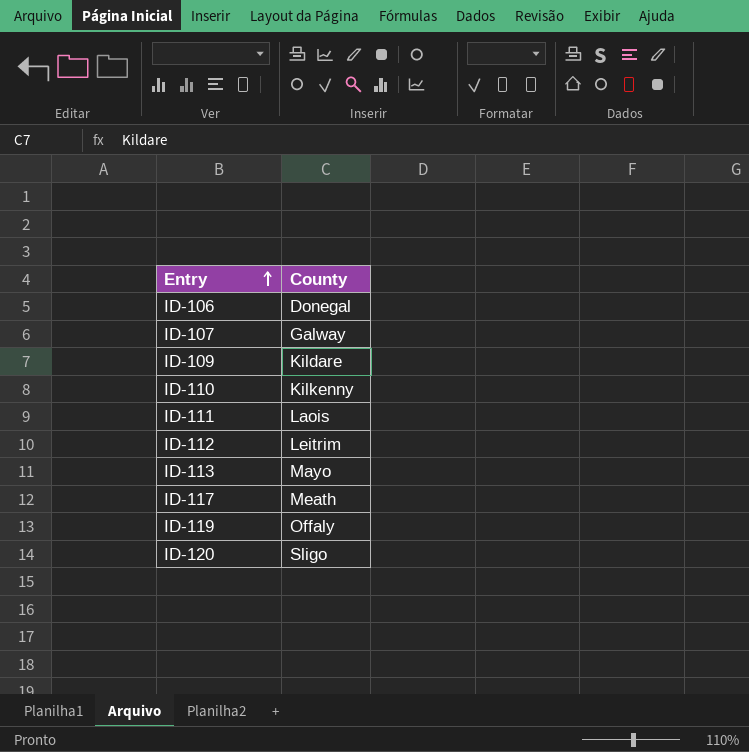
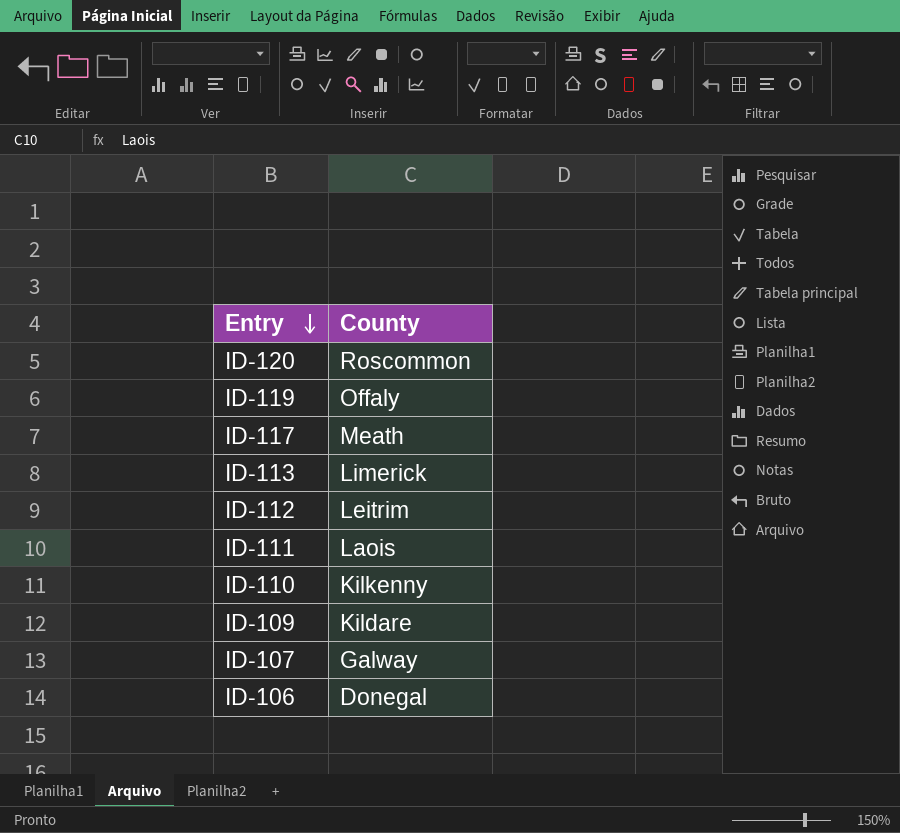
row order: Entry ascending -> Entry descending
ID-120 | County: Sligo -> Roscommon
ID-113 | County: Mayo -> Limerick

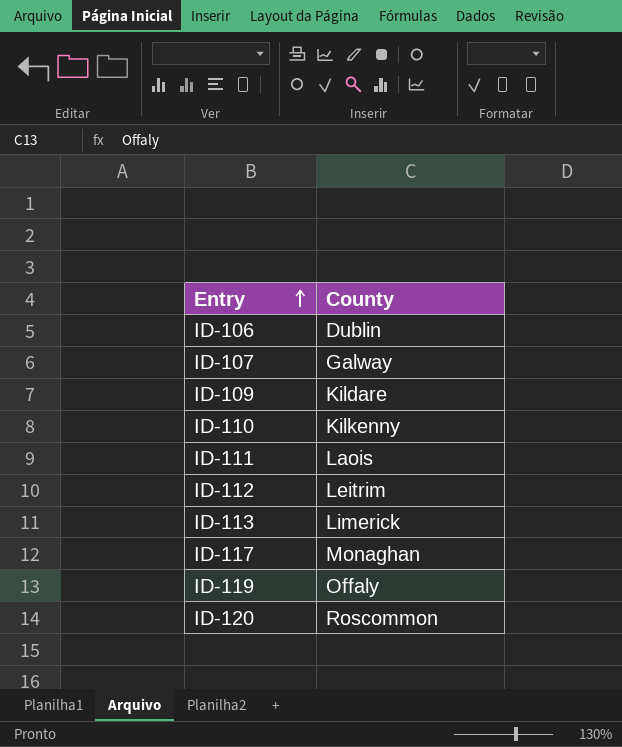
row order: Entry descending -> Entry ascending
ID-106 | County: Donegal -> Dublin
ID-117 | County: Meath -> Monaghan

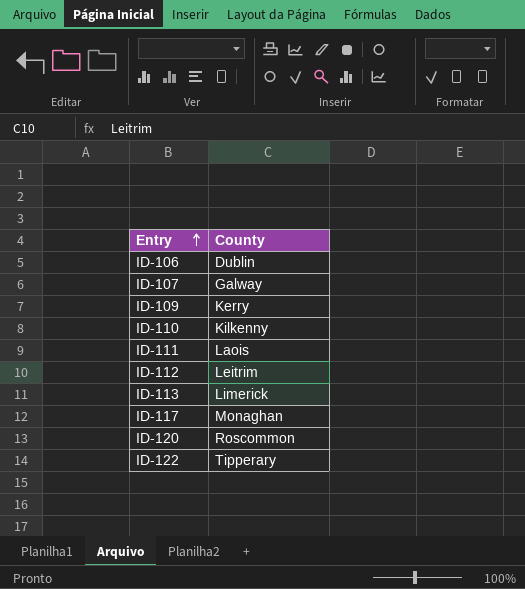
row ID-119: Offaly -> none
ID-109 | County: Kildare -> Kerry
row ID-122: none -> Tipperary

